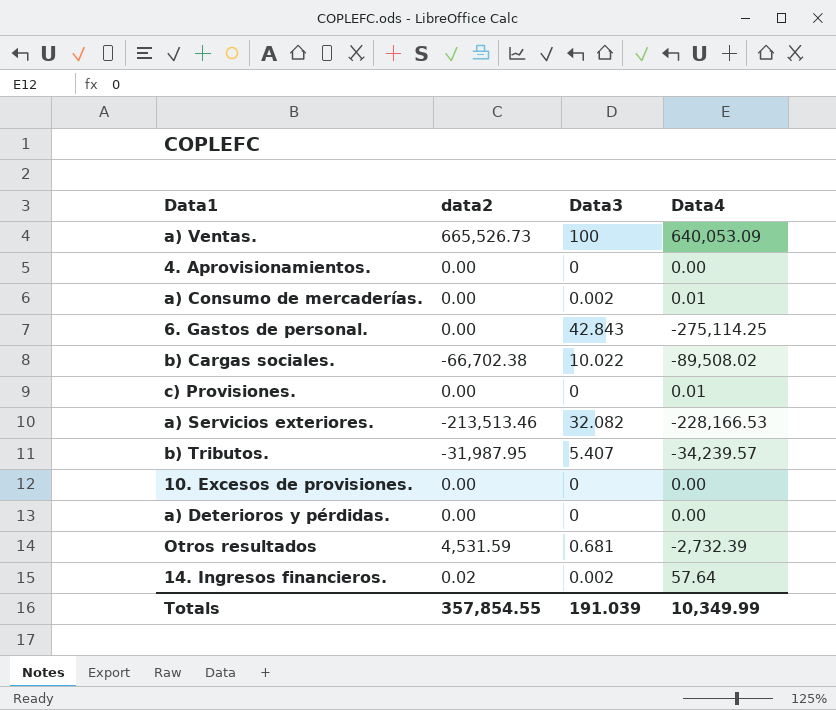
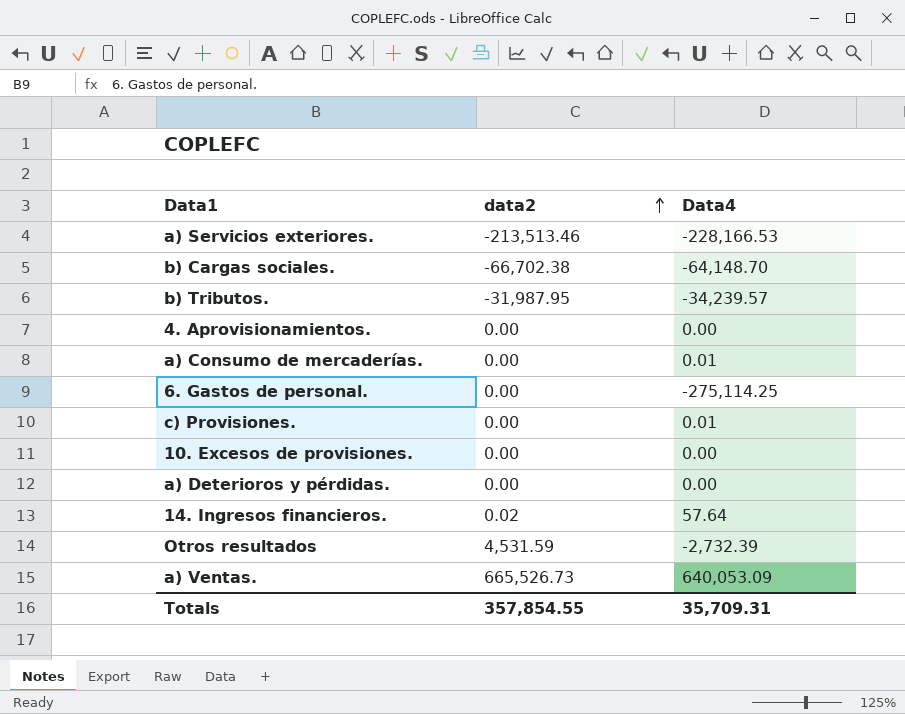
row order: none -> data2 ascending
column Data3 | position: 3 -> none
b) Cargas sociales. | Data4: -89,508.02 -> -64,148.70
Totals | Data4: 10,349.99 -> 35,709.31

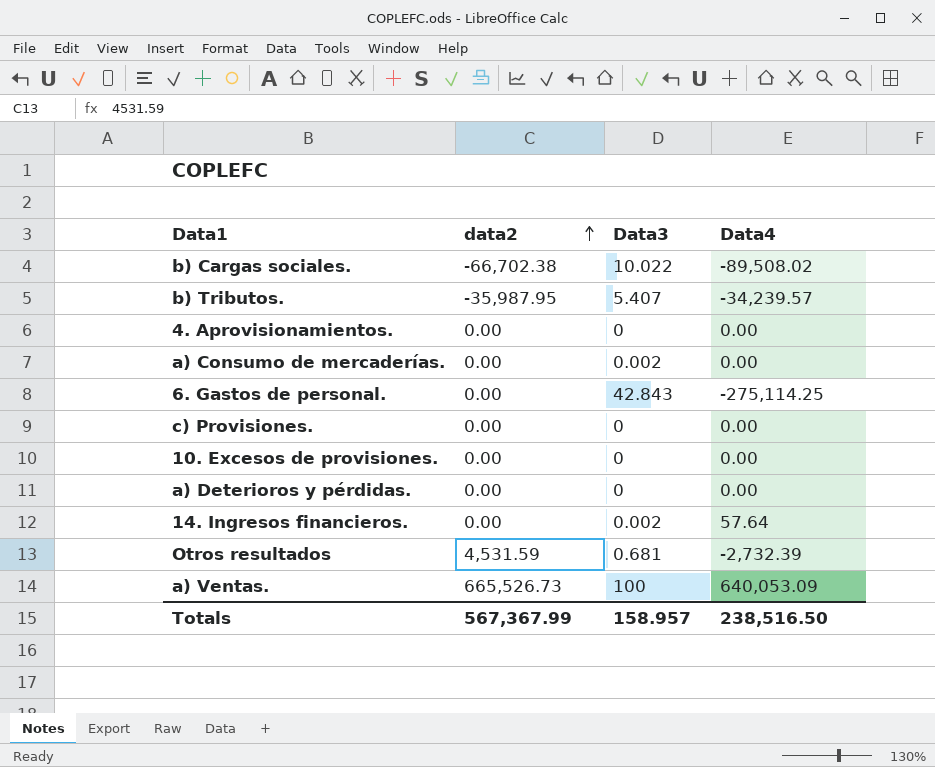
column Data3 | position: none -> 3
row a) Servicios exteriores.: -213,513.46 | -228,166.53 -> none
b) Cargas sociales. | Data4: -64,148.70 -> -89,508.02
b) Tributos. | data2: -31,987.95 -> -35,987.95
a) Consumo de mercaderías. | Data4: 0.01 -> 0.00
c) Provisiones. | Data4: 0.01 -> 0.00
14. Ingresos financieros. | data2: 0.02 -> 0.00
Totals | data2: 357,854.55 -> 567,367.99
Totals | Data4: 35,709.31 -> 238,516.50

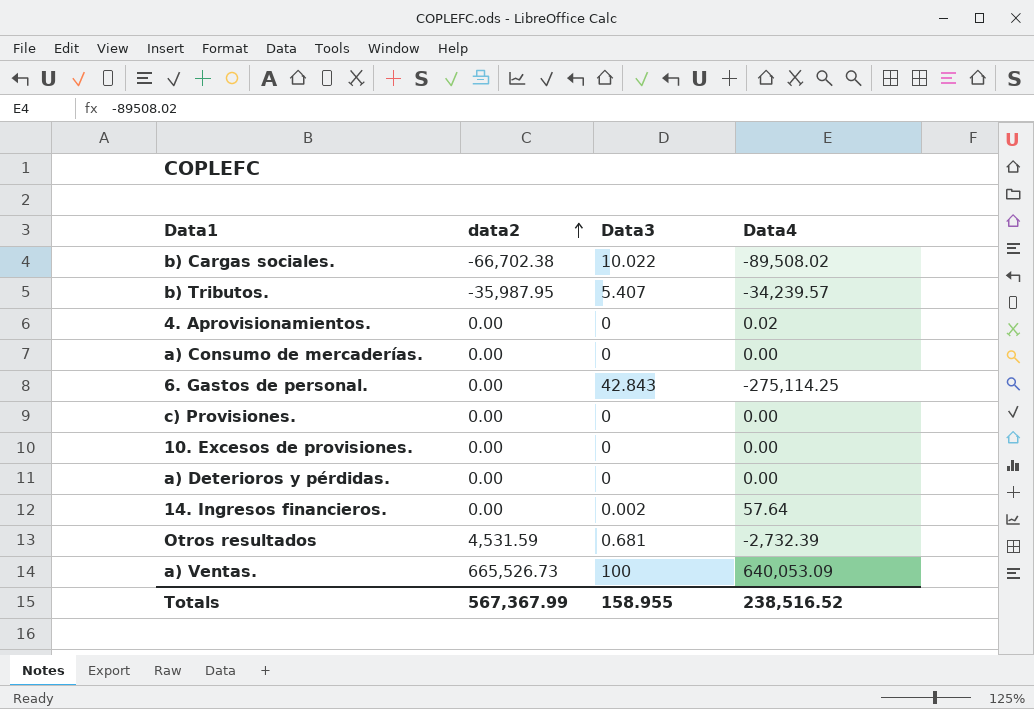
4. Aprovisionamientos. | Data4: 0.00 -> 0.02
a) Consumo de mercaderías. | Data3: 0.002 -> 0
Totals | Data3: 158.957 -> 158.955
Totals | Data4: 238,516.50 -> 238,516.52

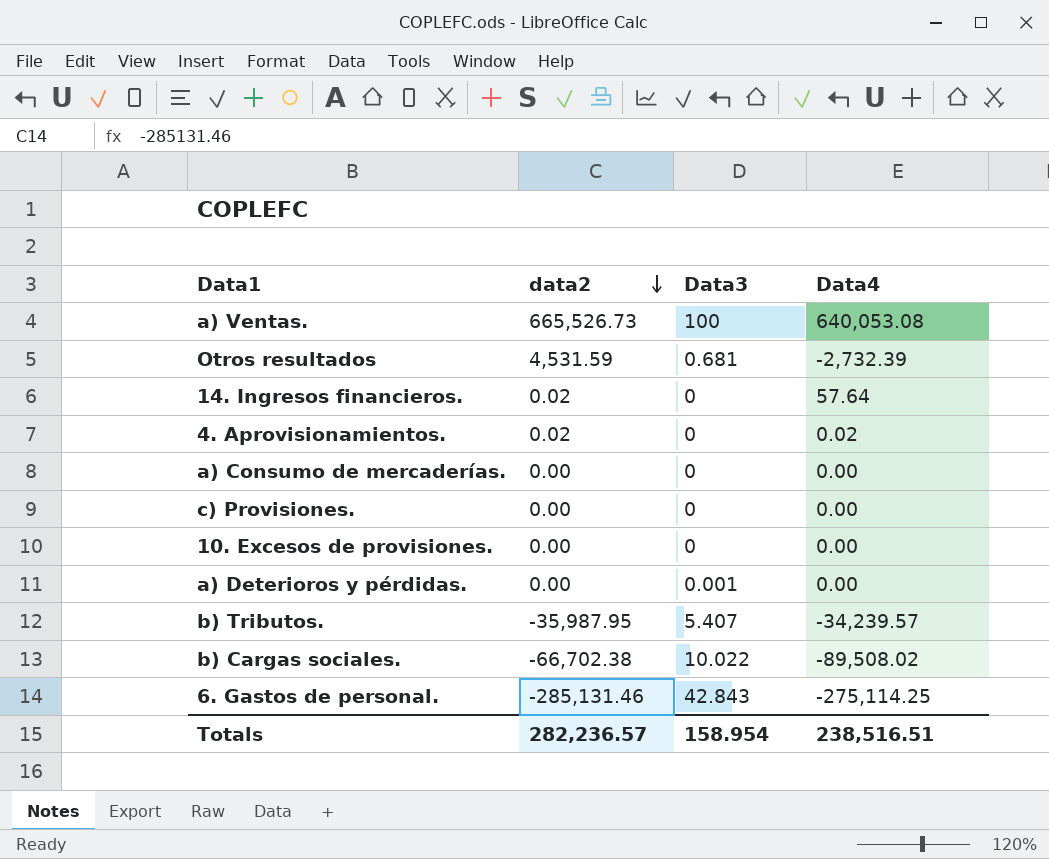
row order: data2 ascending -> data2 descending
a) Ventas. | Data4: 640,053.09 -> 640,053.08
14. Ingresos financieros. | data2: 0.00 -> 0.02
14. Ingresos financieros. | Data3: 0.002 -> 0
4. Aprovisionamientos. | data2: 0.00 -> 0.02
a) Deterioros y pérdidas. | Data3: 0 -> 0.001
6. Gastos de personal. | data2: 0.00 -> -285,131.46
Totals | data2: 567,367.99 -> 282,236.57
Totals | Data3: 158.955 -> 158.954
Totals | Data4: 238,516.52 -> 238,516.51

